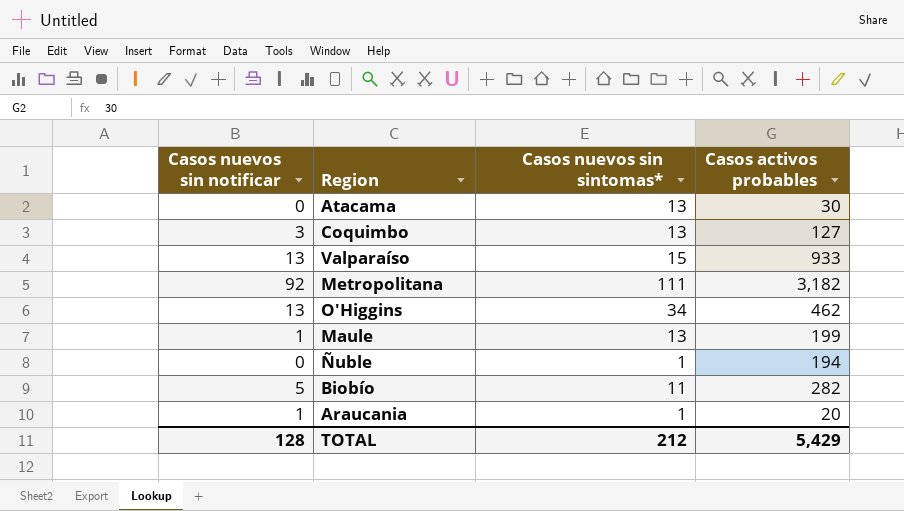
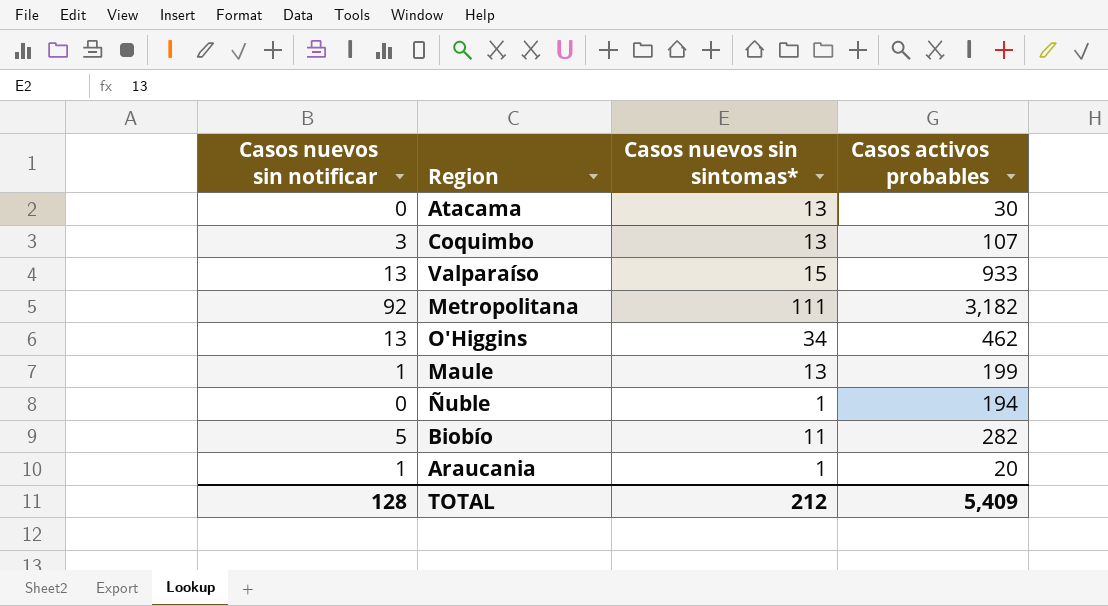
Coquimbo | Casos activos probables: 127 -> 107
TOTAL | Casos activos probables: 5,429 -> 5,409

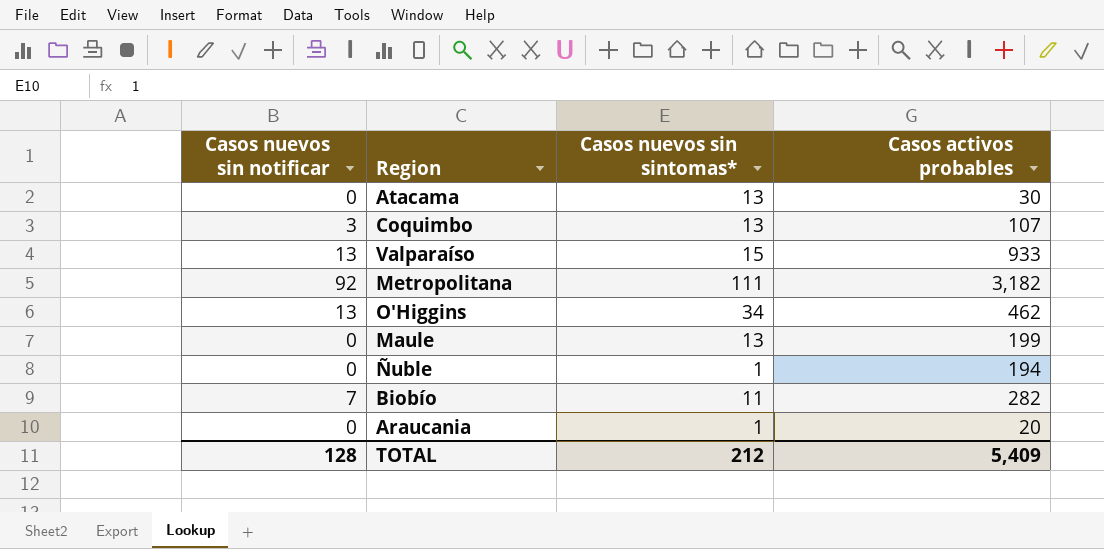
Maule | Casos nuevos sin notificar: 1 -> 0
Biobío | Casos nuevos sin notificar: 5 -> 7
Araucania | Casos nuevos sin notificar: 1 -> 0

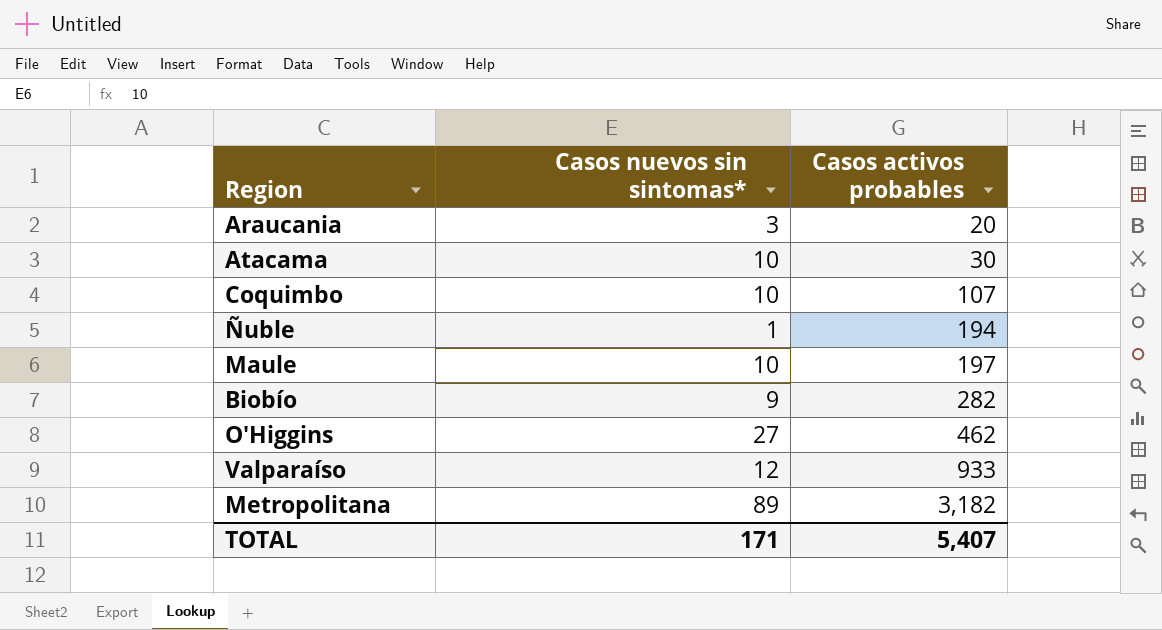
row order: none -> Casos activos probables ascending
column Casos nuevos sin notificar | position: 1 -> none
Araucania | Casos nuevos sin sintomas*: 1 -> 3
Atacama | Casos nuevos sin sintomas*: 13 -> 10
Coquimbo | Casos nuevos sin sintomas*: 13 -> 10
Maule | Casos nuevos sin sintomas*: 13 -> 10
Maule | Casos activos probables: 199 -> 197
Biobío | Casos nuevos sin sintomas*: 11 -> 9
O'Higgins | Casos nuevos sin sintomas*: 34 -> 27
Valparaíso | Casos nuevos sin sintomas*: 15 -> 12
Metropolitana | Casos nuevos sin sintomas*: 111 -> 89
TOTAL | Casos nuevos sin sintomas*: 212 -> 171
TOTAL | Casos activos probables: 5,409 -> 5,407

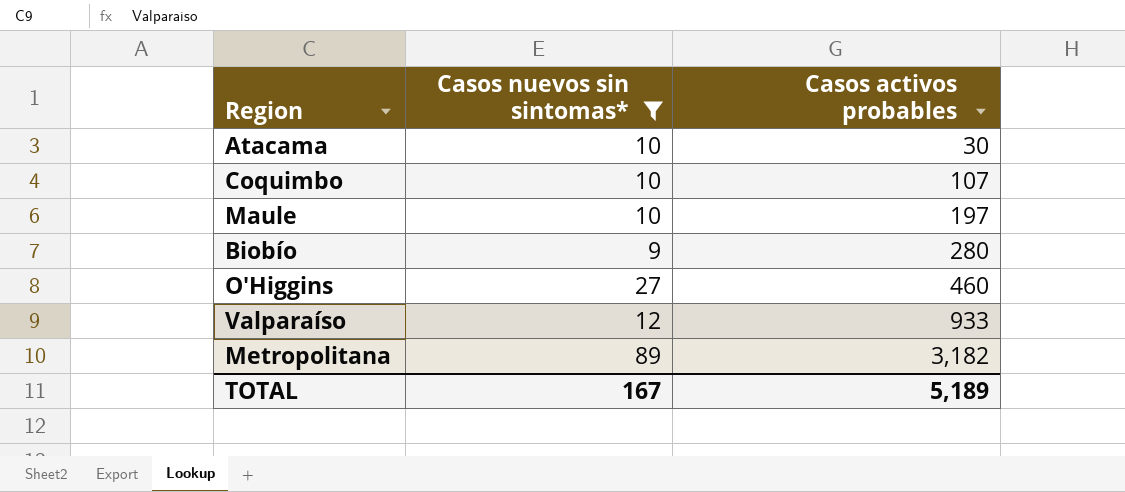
filter: none -> Casos nuevos sin sintomas* >= 9
Biobío | Casos activos probables: 282 -> 280
O'Higgins | Casos activos probables: 462 -> 460
TOTAL | Casos nuevos sin sintomas*: 171 -> 167
TOTAL | Casos activos probables: 5,407 -> 5,189

